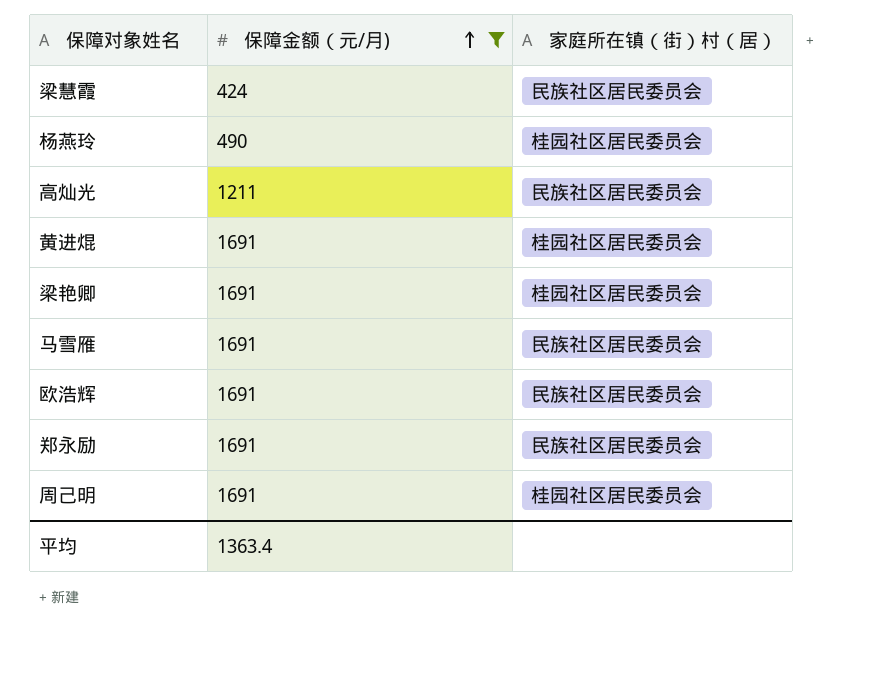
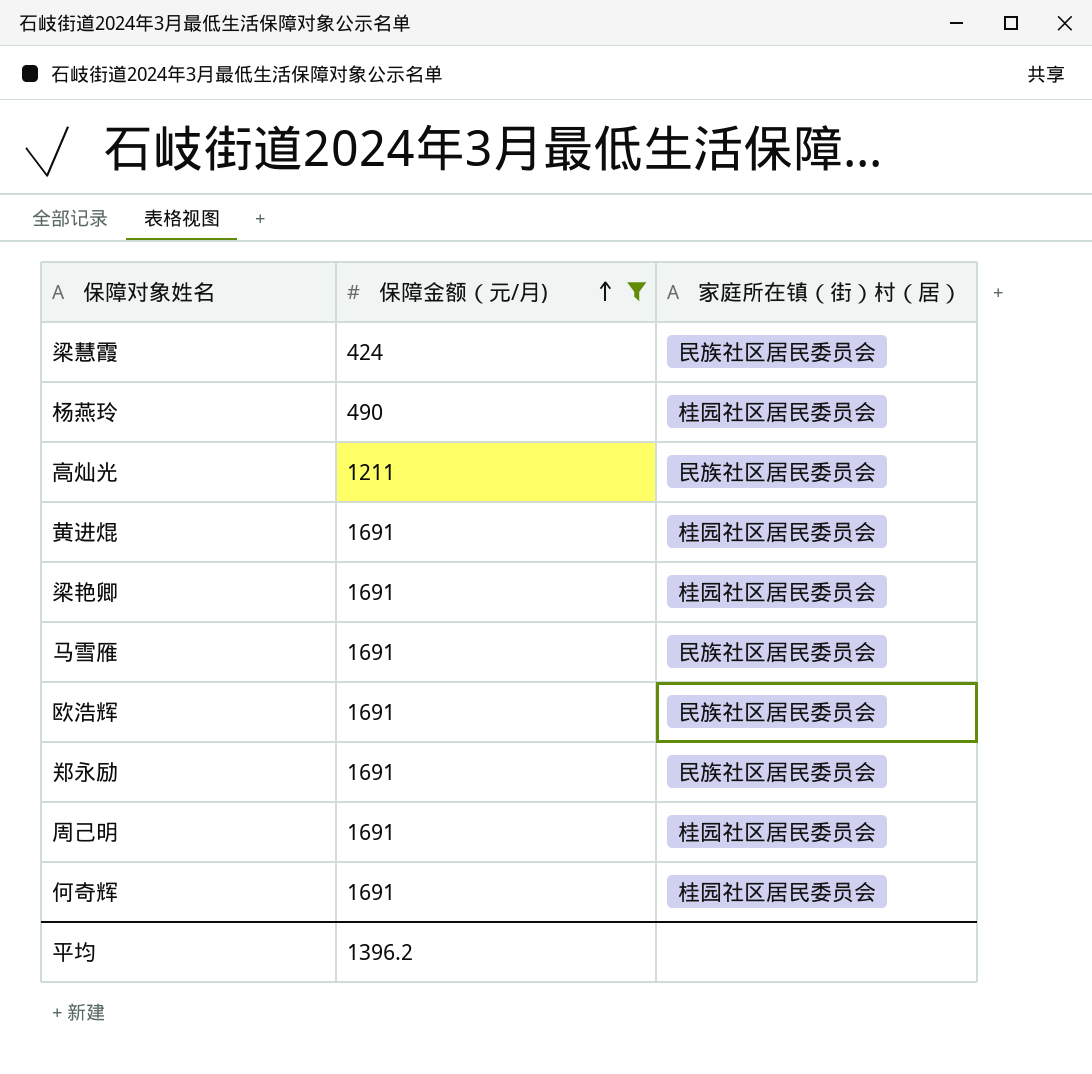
row 何奇辉: none -> 1691 | 桂园社区居民委员会
平均 | 保障金额（元/月): 1363.4 -> 1396.2

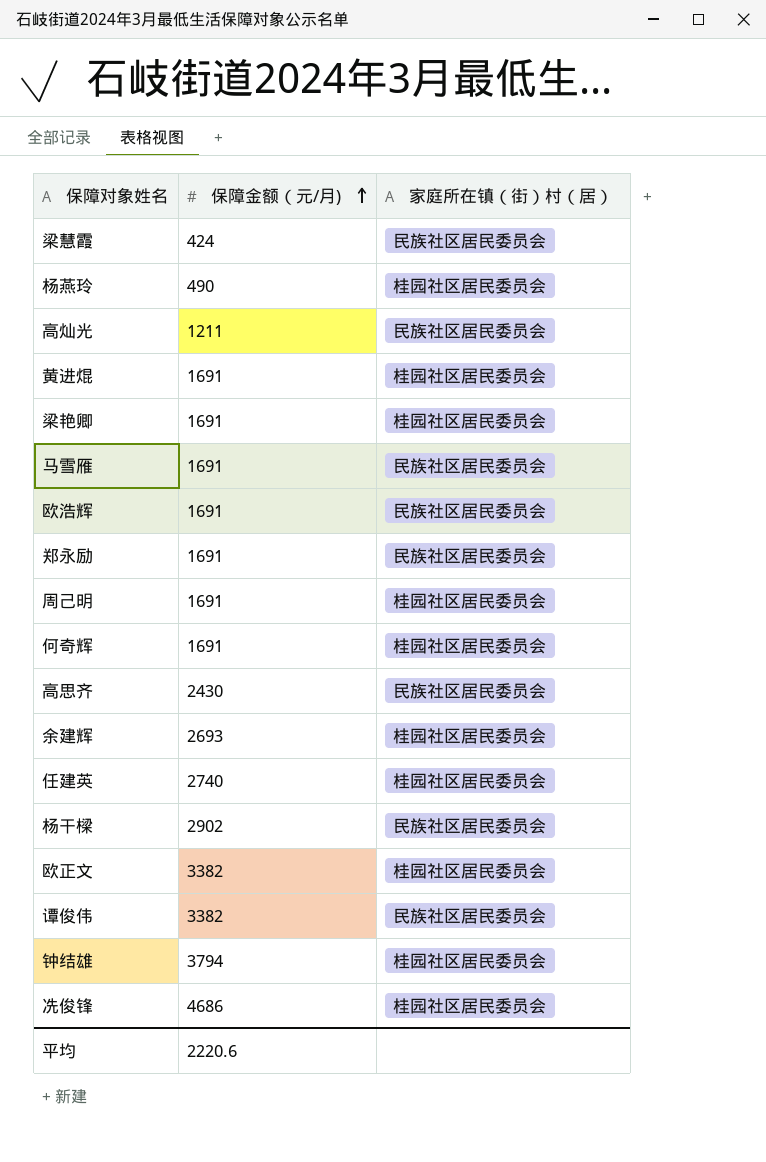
filter: 保障金额（元/月) <= 1691 -> none
平均 | 保障金额（元/月): 1396.2 -> 2220.6

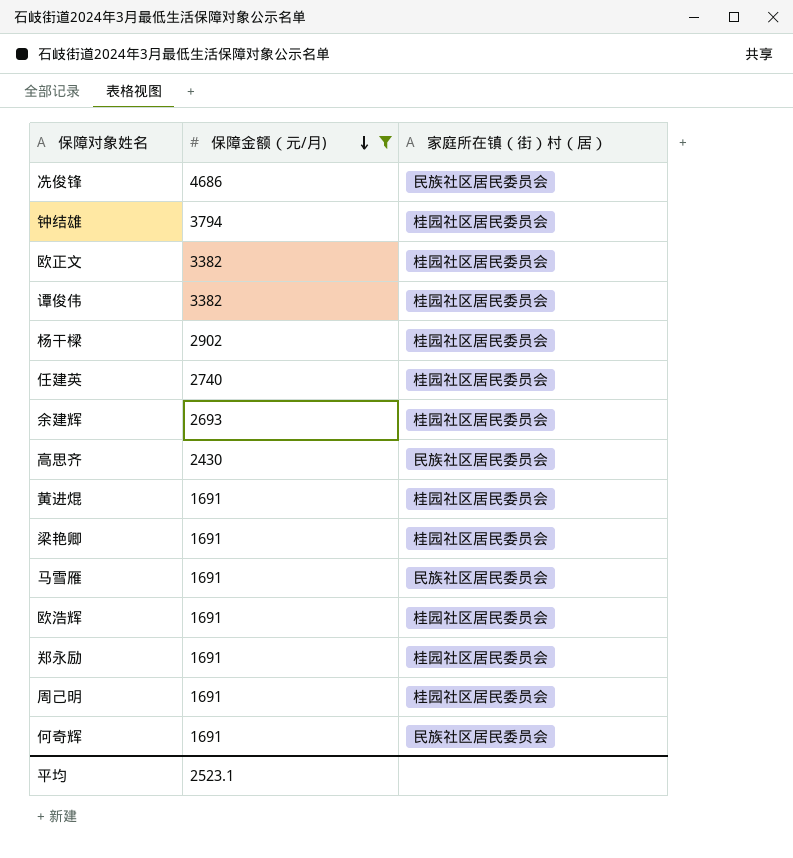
filter: none -> 保障金额（元/月) >= 1691
row order: 保障金额（元/月) ascending -> 保障金额（元/月) descending
冼俊锋 | 家庭所在镇（街）村（居）: 桂园社区居民委员会 -> 民族社区居民委员会
谭俊伟 | 家庭所在镇（街）村（居）: 民族社区居民委员会 -> 桂园社区居民委员会
杨干樑 | 家庭所在镇（街）村（居）: 民族社区居民委员会 -> 桂园社区居民委员会
欧浩辉 | 家庭所在镇（街）村（居）: 民族社区居民委员会 -> 桂园社区居民委员会
郑永励 | 家庭所在镇（街）村（居）: 民族社区居民委员会 -> 桂园社区居民委员会
何奇辉 | 家庭所在镇（街）村（居）: 桂园社区居民委员会 -> 民族社区居民委员会
平均 | 保障金额（元/月): 2220.6 -> 2523.1

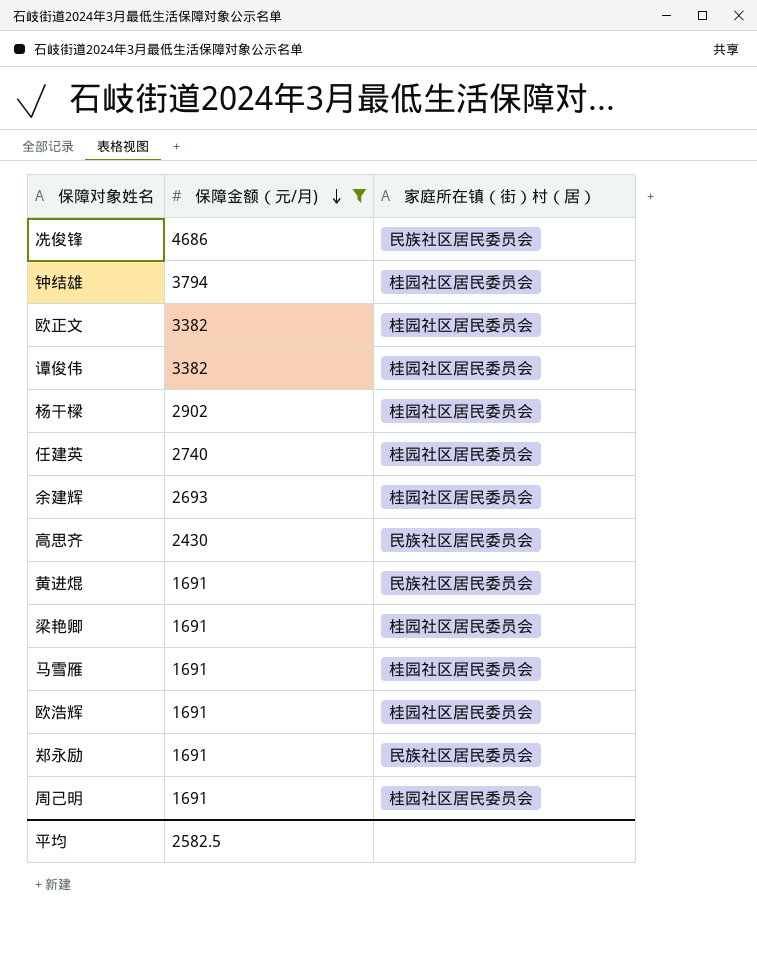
row 何奇辉: 1691 | 民族社区居民委员会 -> none
黄进焜 | 家庭所在镇（街）村（居）: 桂园社区居民委员会 -> 民族社区居民委员会
马雪雁 | 家庭所在镇（街）村（居）: 民族社区居民委员会 -> 桂园社区居民委员会
郑永励 | 家庭所在镇（街）村（居）: 桂园社区居民委员会 -> 民族社区居民委员会
平均 | 保障金额（元/月): 2523.1 -> 2582.5

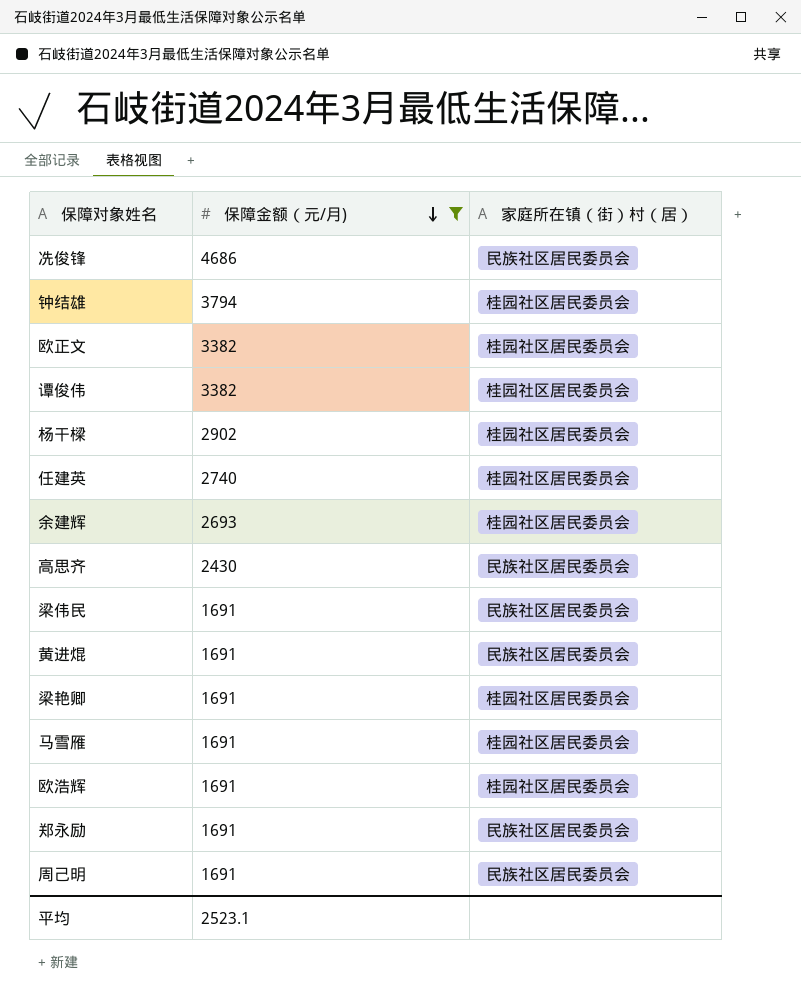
row 梁伟民: none -> 1691 | 民族社区居民委员会
周己明 | 家庭所在镇（街）村（居）: 桂园社区居民委员会 -> 民族社区居民委员会
平均 | 保障金额（元/月): 2582.5 -> 2523.1

